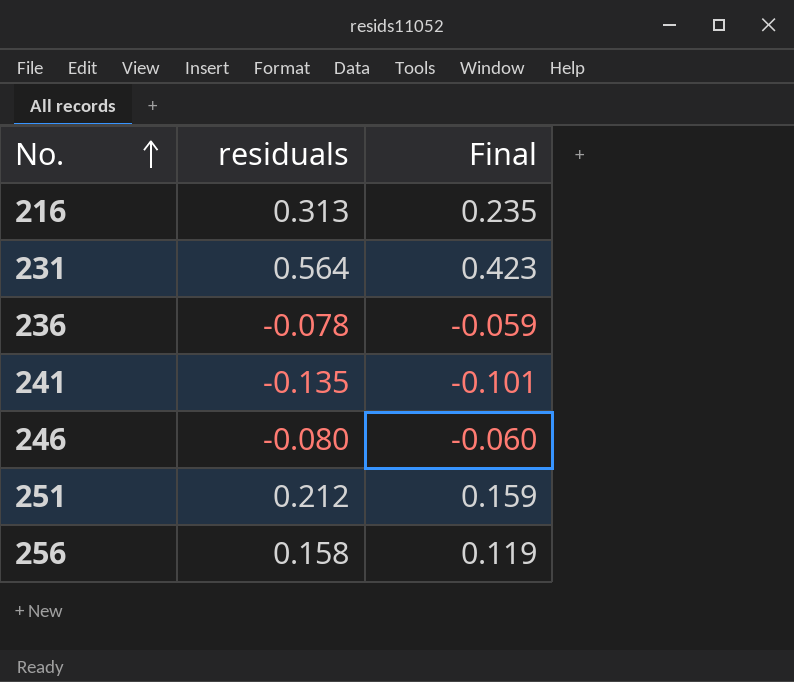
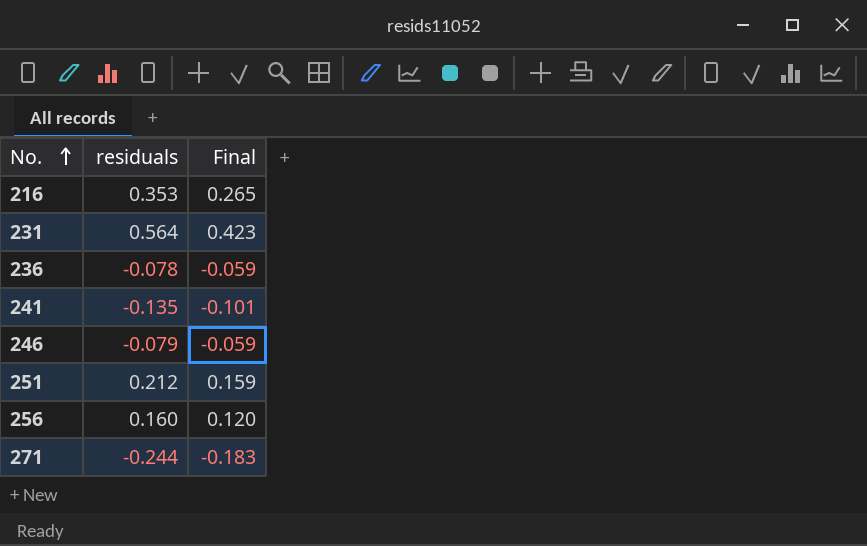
216 | residuals: 0.313 -> 0.353
216 | Final: 0.235 -> 0.265
246 | residuals: -0.080 -> -0.079
246 | Final: -0.060 -> -0.059
256 | residuals: 0.158 -> 0.160
256 | Final: 0.119 -> 0.120
row 271: none -> -0.244 | -0.183

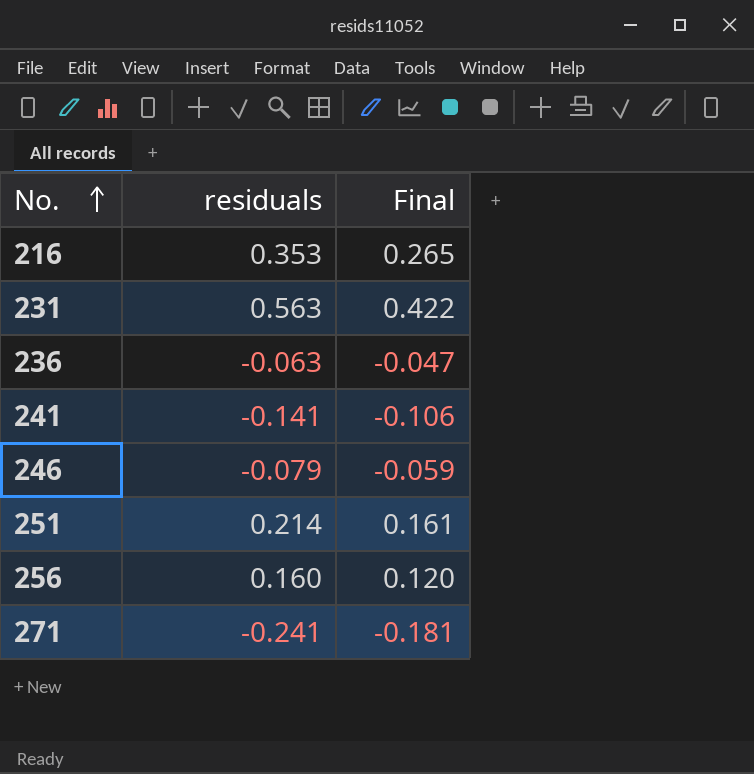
231 | residuals: 0.564 -> 0.563
231 | Final: 0.423 -> 0.422
236 | residuals: -0.078 -> -0.063
236 | Final: -0.059 -> -0.047
241 | residuals: -0.135 -> -0.141
241 | Final: -0.101 -> -0.106
251 | residuals: 0.212 -> 0.214
251 | Final: 0.159 -> 0.161
271 | residuals: -0.244 -> -0.241
271 | Final: -0.183 -> -0.181

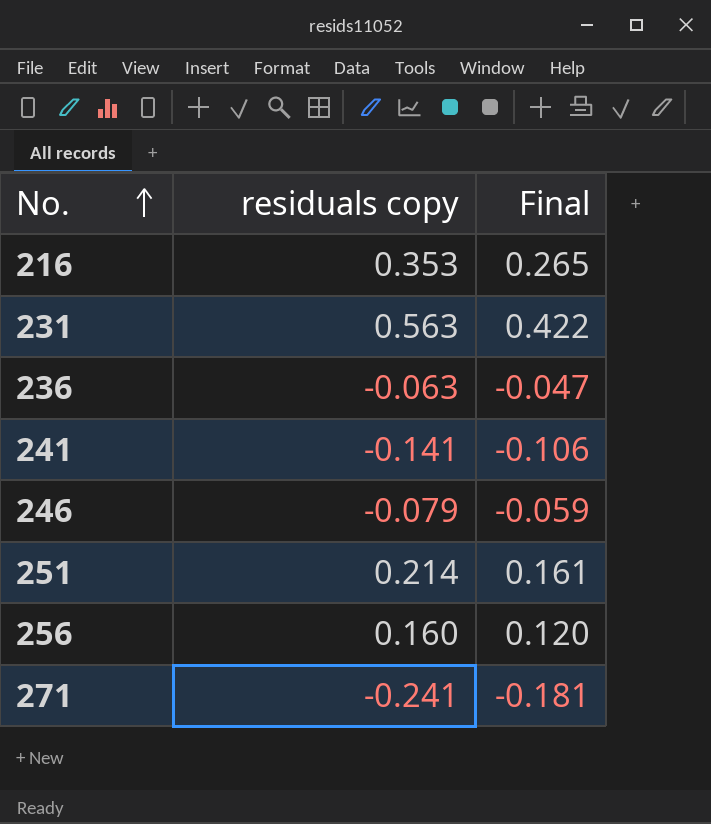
column name: residuals -> residuals copy

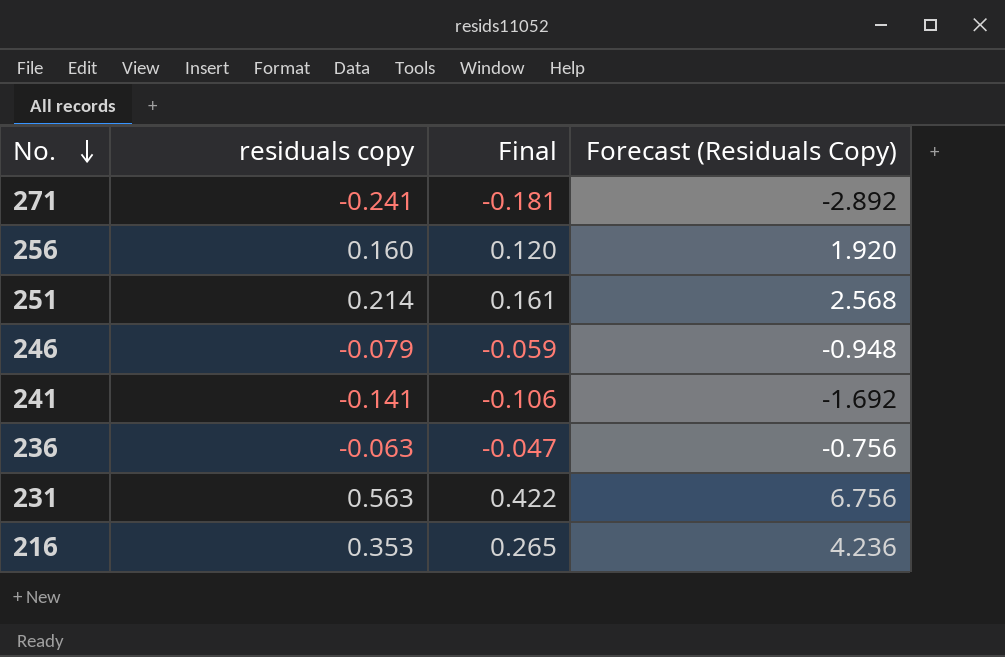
row order: No. ascending -> No. descending
column Forecast (Residuals Copy) | formula: none -> [residuals copy] * 12

